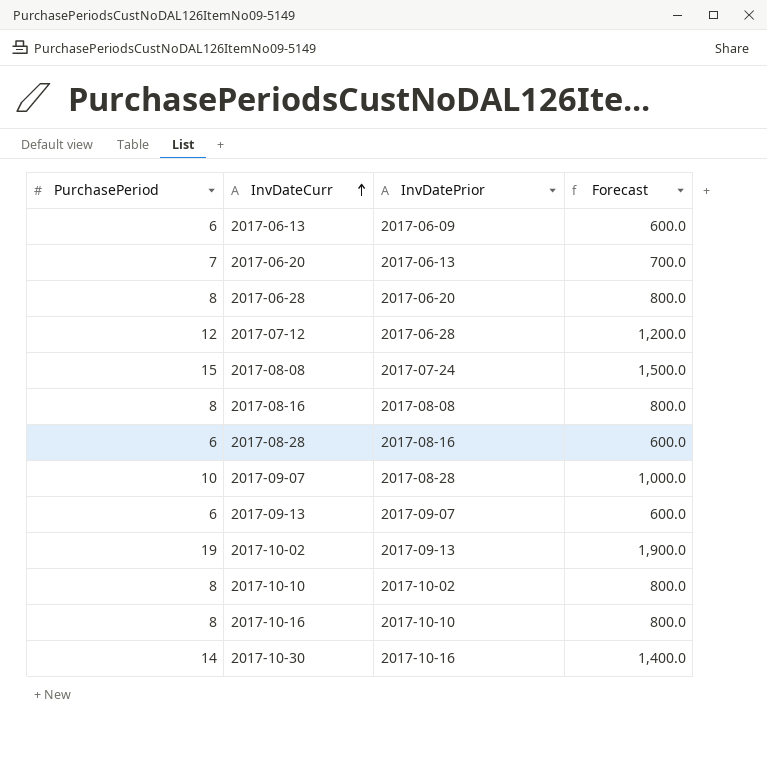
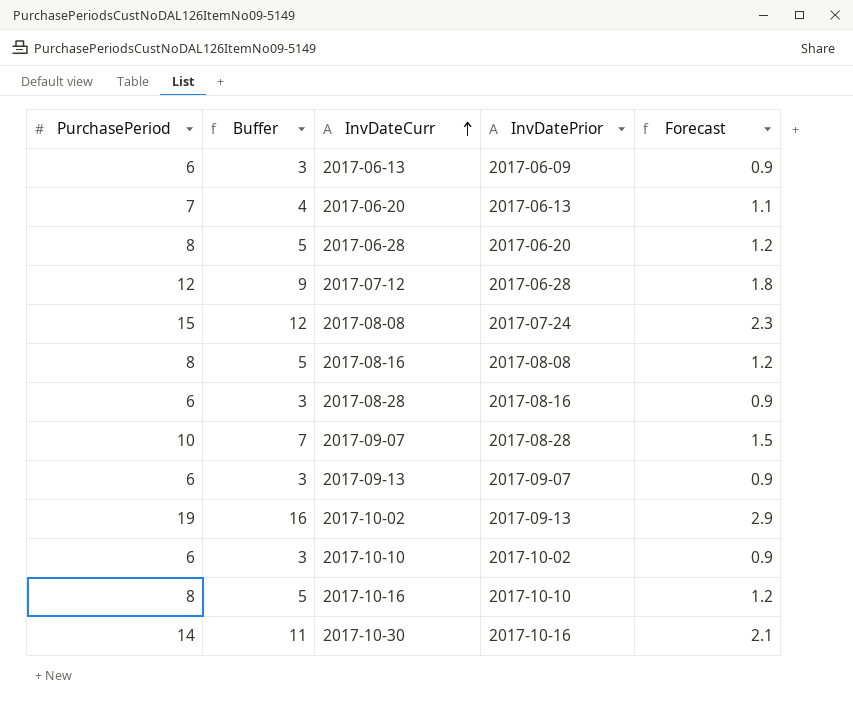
column Buffer | formula: none -> [PurchasePeriod] - 3
column Forecast | formula: [PurchasePeriod] * 100 -> [PurchasePeriod] * 0.15
2017-10-10 | PurchasePeriod: 8 -> 6

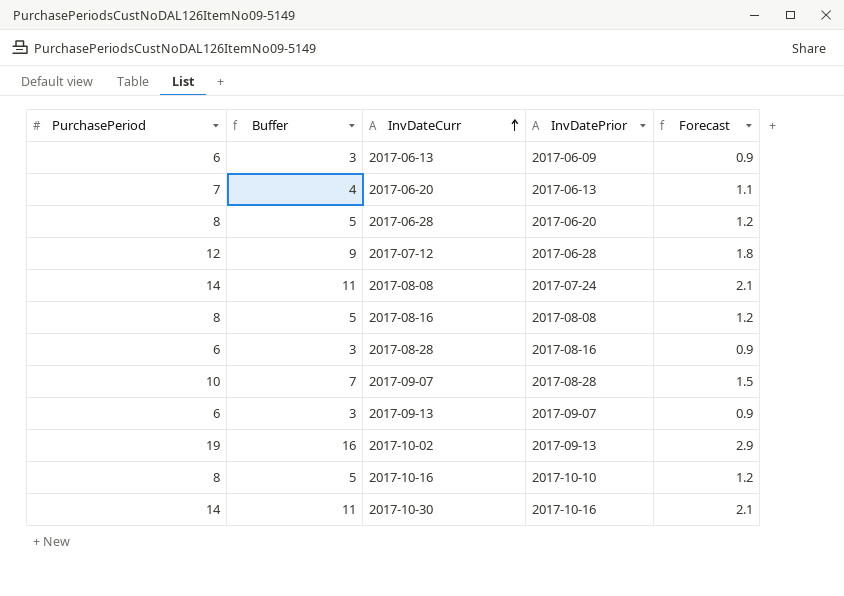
row 2017-10-10: 6 | 3 | 2017-10-02 | 0.9 -> none
2017-08-08 | PurchasePeriod: 15 -> 14
2017-08-08 | Buffer: 12 -> 11
2017-08-08 | Forecast: 2.3 -> 2.1

